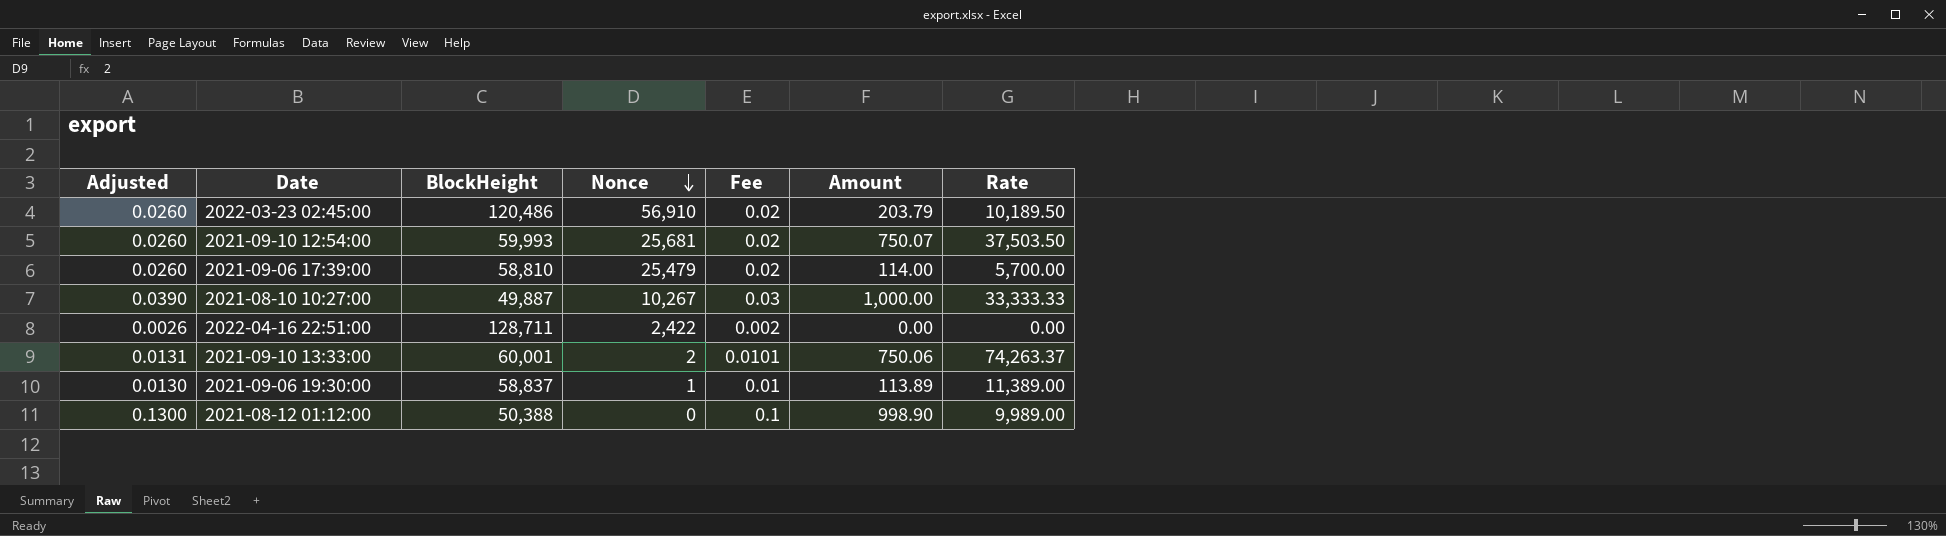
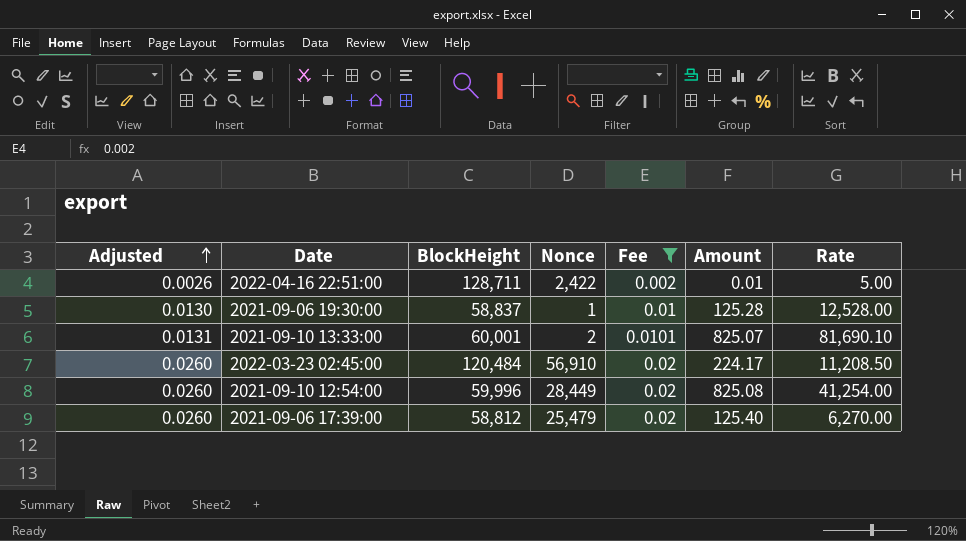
filter: none -> Fee <= 0.02
row order: Nonce descending -> Adjusted ascending
2022-04-16 22:51:00 | Amount: 0.00 -> 0.01
2022-04-16 22:51:00 | Rate: 0.00 -> 5.00
2021-09-06 19:30:00 | Amount: 113.89 -> 125.28
2021-09-06 19:30:00 | Rate: 11,389.00 -> 12,528.00
2021-09-10 13:33:00 | Amount: 750.06 -> 825.07
2021-09-10 13:33:00 | Rate: 74,263.37 -> 81,690.10
2022-03-23 02:45:00 | BlockHeight: 120,486 -> 120,484
2022-03-23 02:45:00 | Amount: 203.79 -> 224.17
2022-03-23 02:45:00 | Rate: 10,189.50 -> 11,208.50
2021-09-10 12:54:00 | BlockHeight: 59,993 -> 59,996
2021-09-10 12:54:00 | Nonce: 25,681 -> 28,449
2021-09-10 12:54:00 | Amount: 750.07 -> 825.08
2021-09-10 12:54:00 | Rate: 37,503.50 -> 41,254.00
2021-09-06 17:39:00 | BlockHeight: 58,810 -> 58,812
2021-09-06 17:39:00 | Amount: 114.00 -> 125.40
2021-09-06 17:39:00 | Rate: 5,700.00 -> 6,270.00

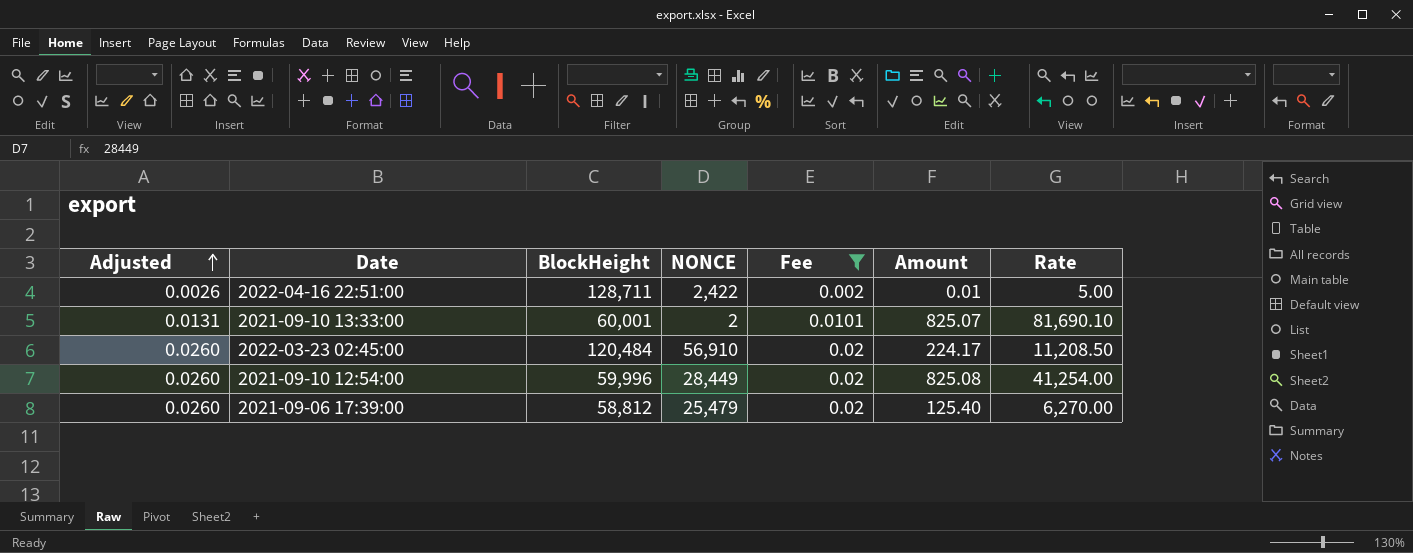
column name: Nonce -> NONCE
row 2021-09-06 19:30:00: 0.0130 | 58,837 | 1 | 0.01 | 125.28 | 12,528.00 -> none

